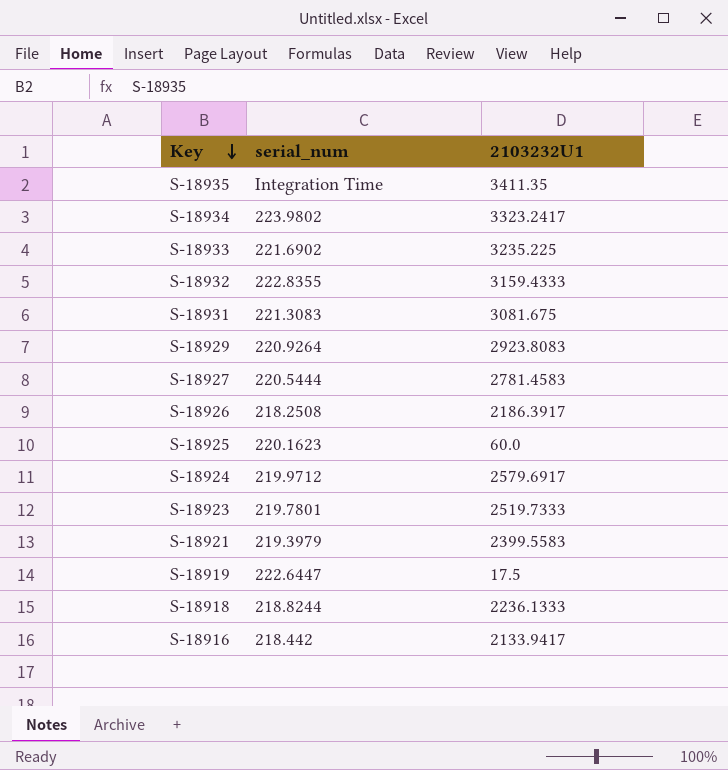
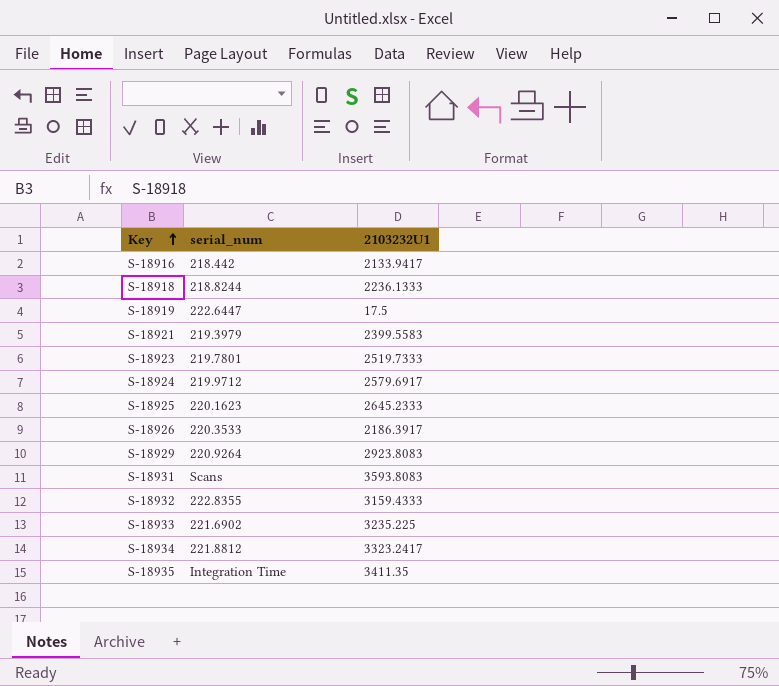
row order: Key descending -> Key ascending
row S-18927: 220.5444 | 2781.4583 -> none
S-18925 | 2103232U1: 60.0 -> 2645.2333
S-18926 | serial_num: 218.2508 -> 220.3533
S-18931 | serial_num: 221.3083 -> Scans
S-18931 | 2103232U1: 3081.675 -> 3593.8083
S-18934 | serial_num: 223.9802 -> 221.8812

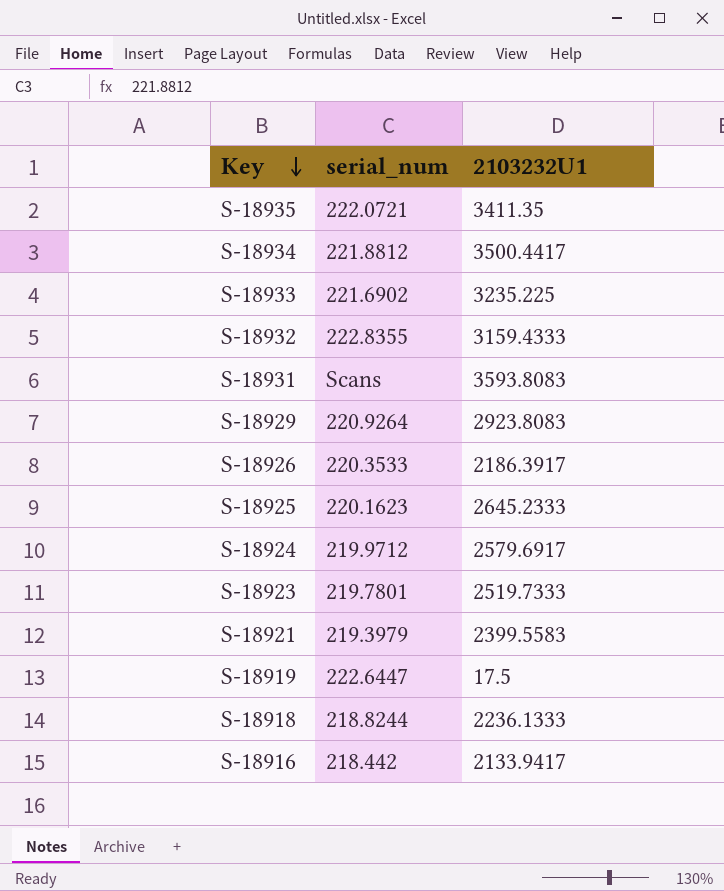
row order: Key ascending -> Key descending
S-18935 | serial_num: Integration Time -> 222.0721
S-18934 | 2103232U1: 3323.2417 -> 3500.4417

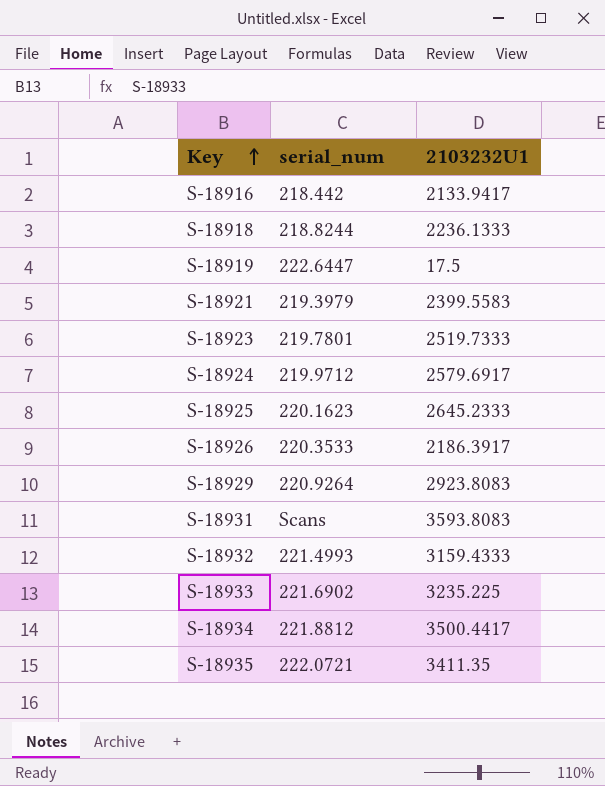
row order: Key descending -> Key ascending
S-18932 | serial_num: 222.8355 -> 221.4993

